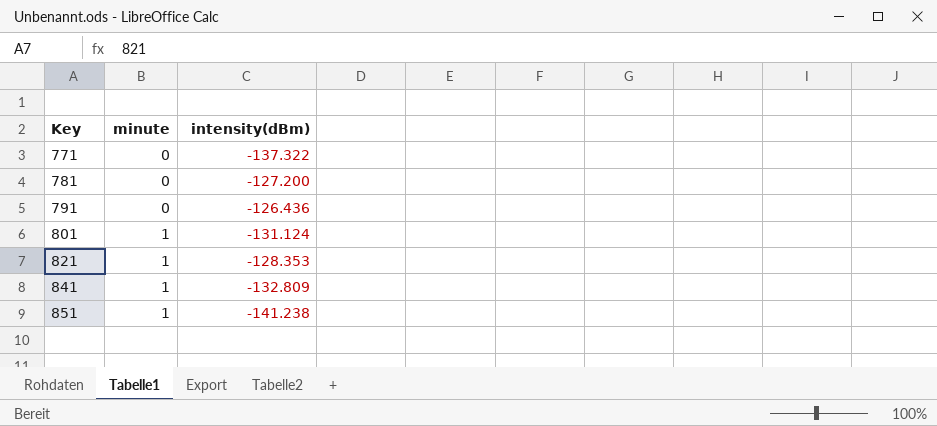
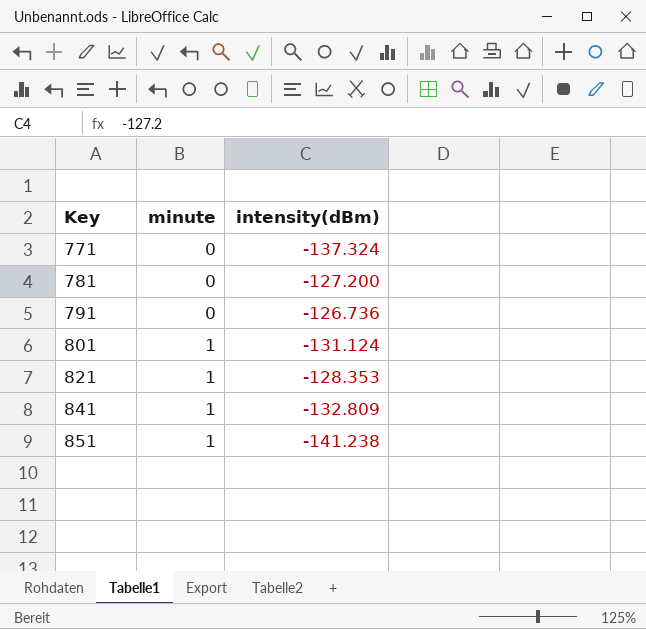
771 | intensity(dBm): -137.322 -> -137.324
791 | intensity(dBm): -126.436 -> -126.736

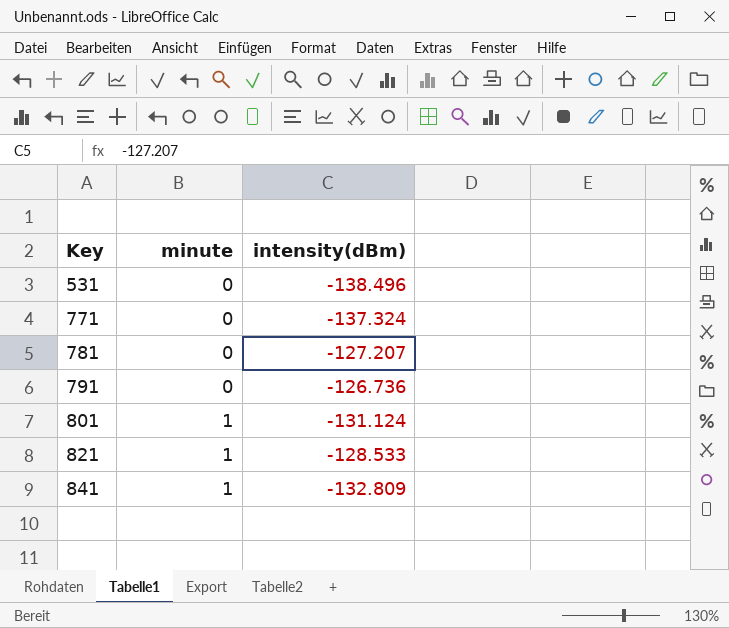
row 851: 1 | -141.238 -> none
row 531: none -> 0 | -138.496
781 | intensity(dBm): -127.200 -> -127.207
821 | intensity(dBm): -128.353 -> -128.533

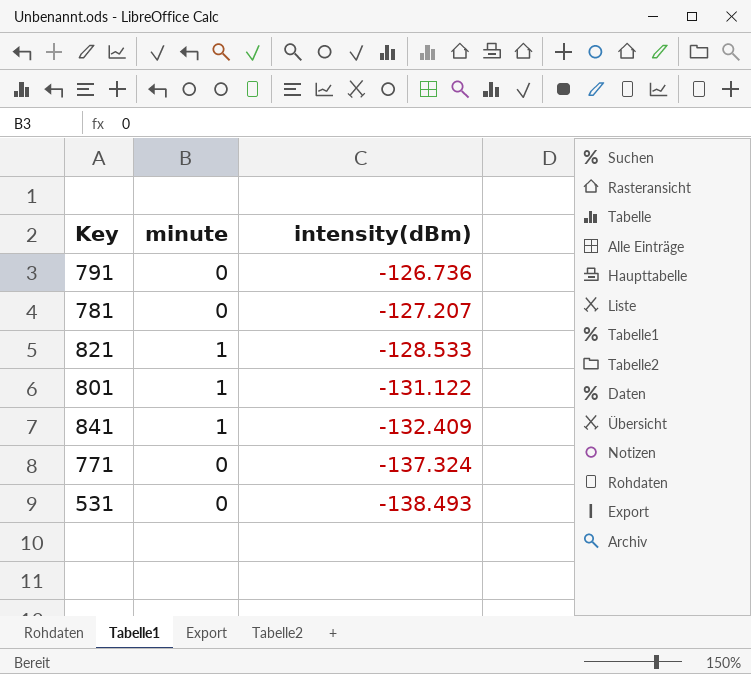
row order: Key ascending -> intensity(dBm) descending
801 | intensity(dBm): -131.124 -> -131.122
841 | intensity(dBm): -132.809 -> -132.409
531 | intensity(dBm): -138.496 -> -138.493

